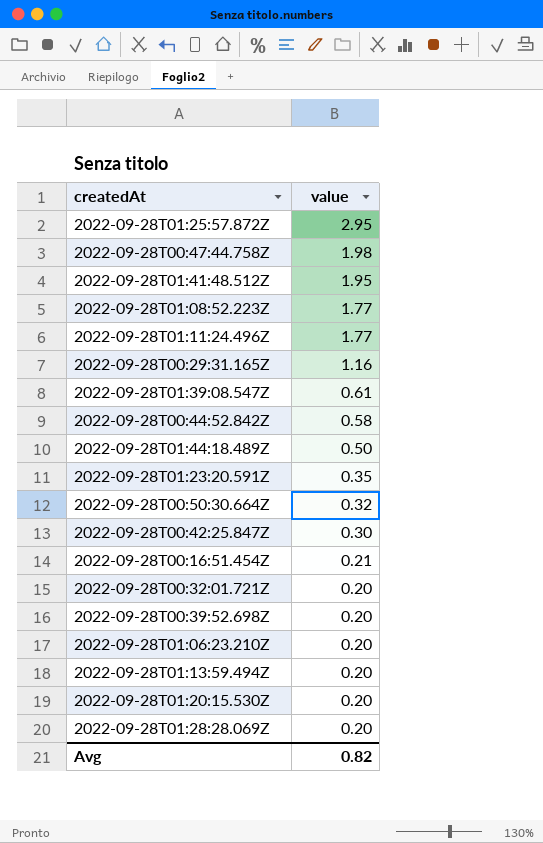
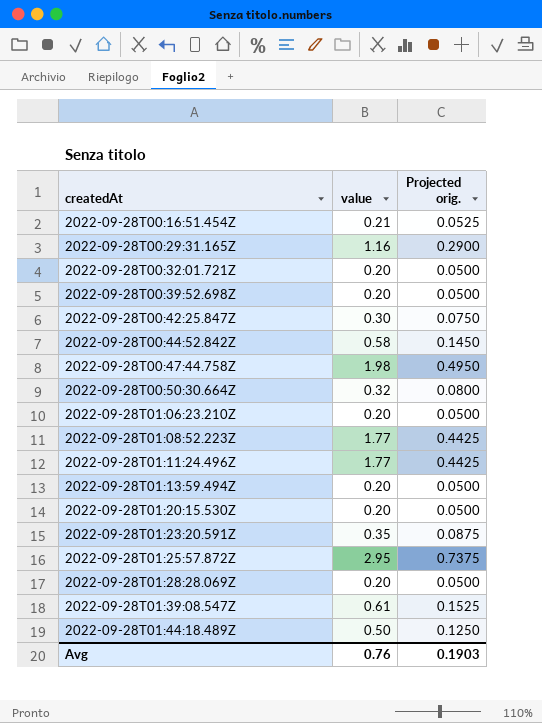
row order: value descending -> createdAt ascending
column Projected orig. | formula: none -> [value] * 0.25
row 2022-09-28T01:41:48.512Z: 1.95 -> none
Avg | value: 0.82 -> 0.76

